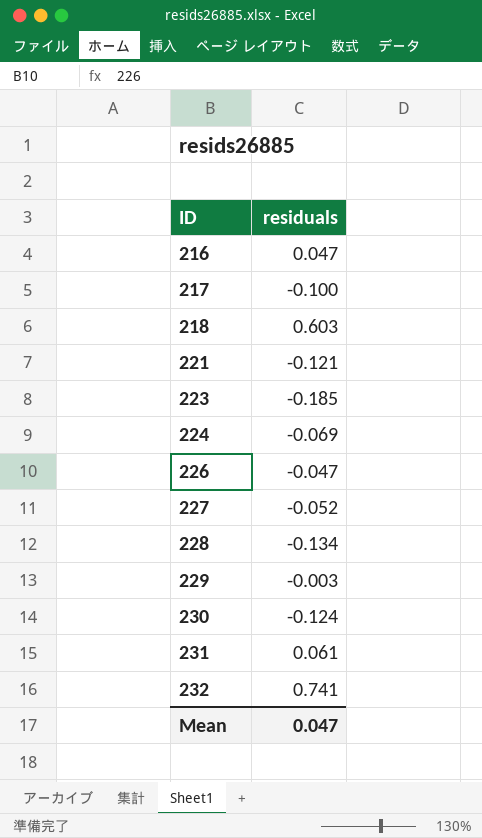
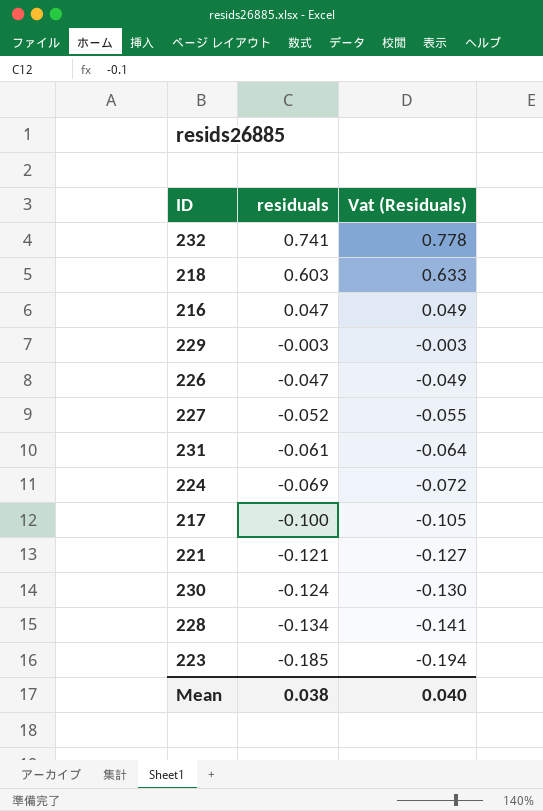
row order: ID ascending -> residuals descending
column Vat (Residuals) | formula: none -> [residuals] * 1.05
231 | residuals: 0.061 -> -0.061
Mean | residuals: 0.047 -> 0.038

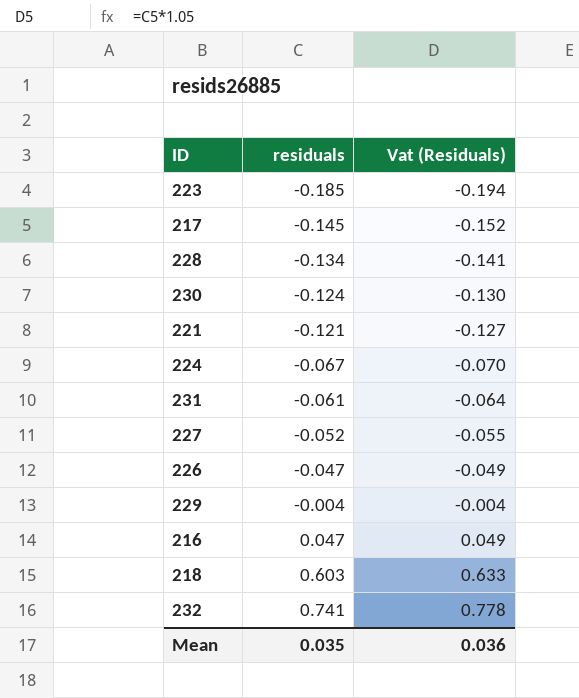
row order: residuals descending -> residuals ascending
217 | residuals: -0.100 -> -0.145
217 | Vat (Residuals): -0.105 -> -0.152
224 | residuals: -0.069 -> -0.067
224 | Vat (Residuals): -0.072 -> -0.070
229 | residuals: -0.003 -> -0.004
229 | Vat (Residuals): -0.003 -> -0.004
Mean | residuals: 0.038 -> 0.035
Mean | Vat (Residuals): 0.040 -> 0.036

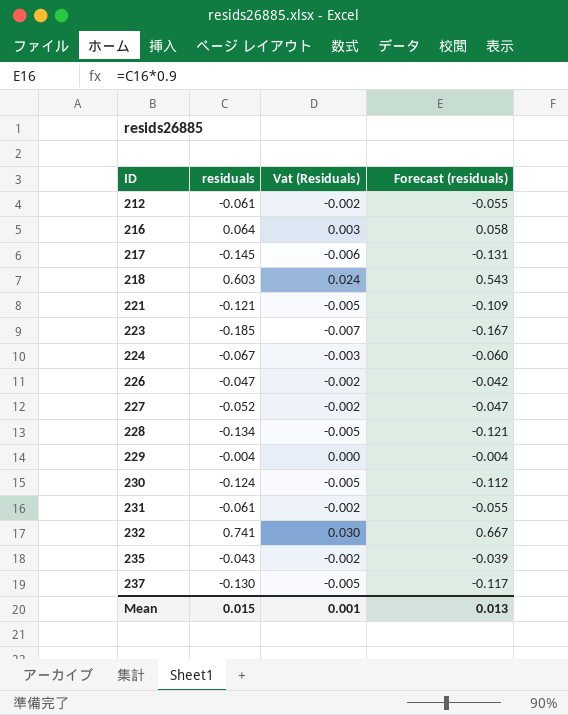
row order: residuals ascending -> ID ascending
column Vat (Residuals) | formula: [residuals] * 1.05 -> [residuals] * 0.04
column Forecast (residuals) | formula: none -> [residuals] * 0.9
row 212: none -> -0.061 | -0.002 | -0.055
216 | residuals: 0.047 -> 0.064
row 235: none -> -0.043 | -0.002 | -0.039
row 237: none -> -0.130 | -0.005 | -0.117
Mean | residuals: 0.035 -> 0.015
Mean | Vat (Residuals): 0.036 -> 0.001

